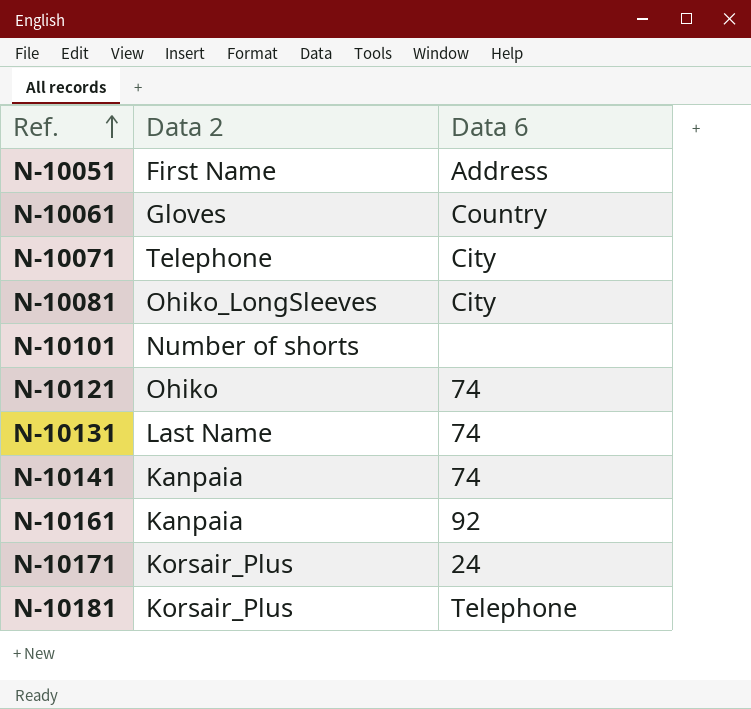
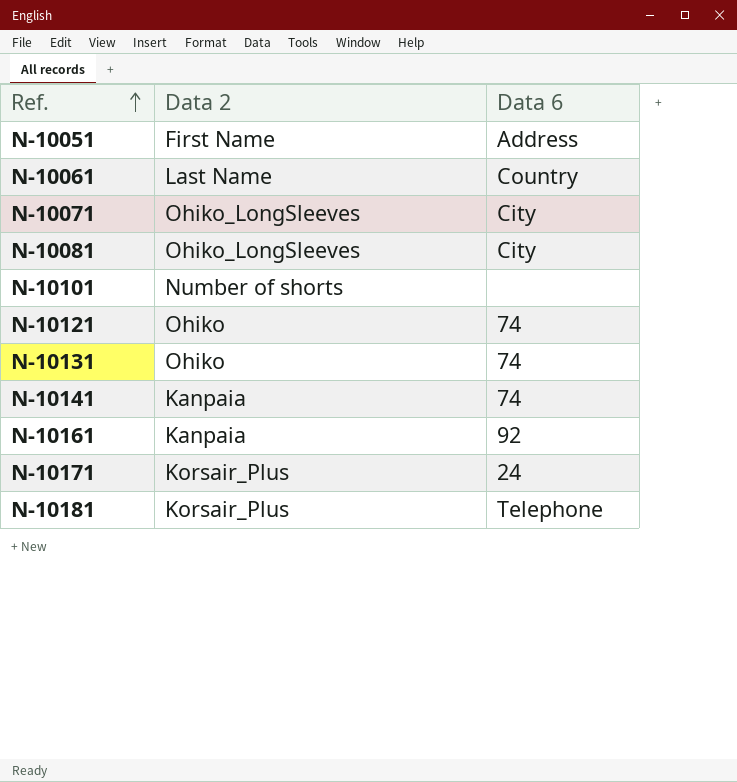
N-10061 | Data 2: Gloves -> Last Name
N-10071 | Data 2: Telephone -> Ohiko_LongSleeves
N-10131 | Data 2: Last Name -> Ohiko

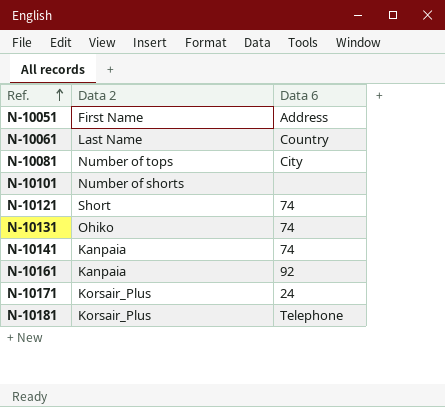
row N-10071: Ohiko_LongSleeves | City -> none
N-10081 | Data 2: Ohiko_LongSleeves -> Number of tops
N-10121 | Data 2: Ohiko -> Short

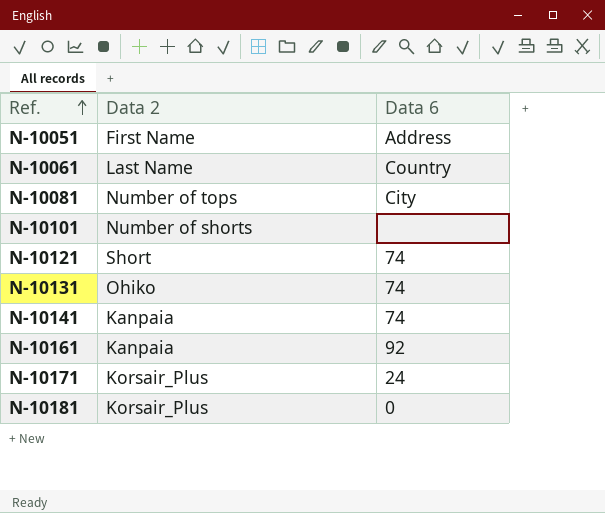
N-10181 | Data 6: Telephone -> 0

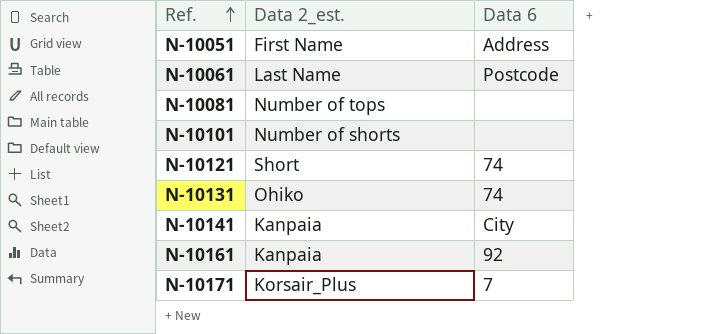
column name: Data 2 -> Data 2_est.
row N-10181: Korsair_Plus | 0 -> none
N-10061 | Data 6: Country -> Postcode
N-10081 | Data 6: City -> none
N-10141 | Data 6: 74 -> City
N-10171 | Data 6: 24 -> 7

